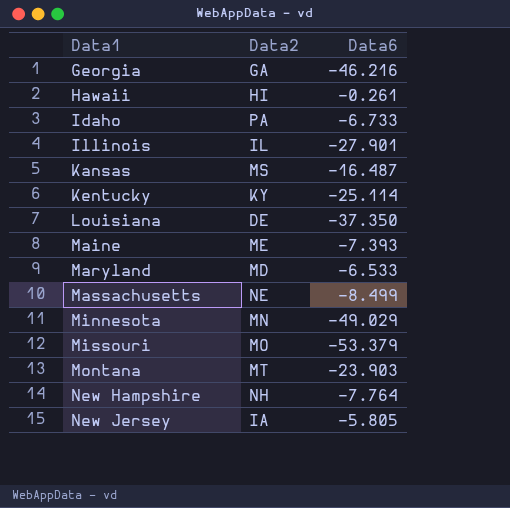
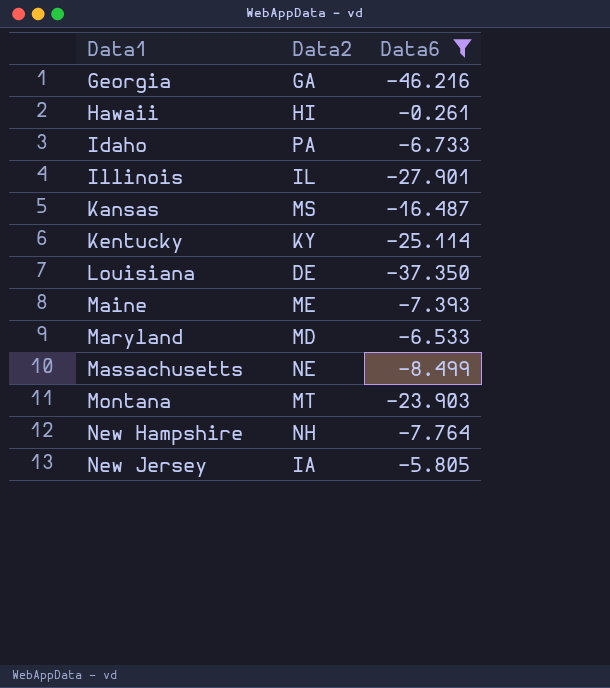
filter: none -> Data6 >= -46.216

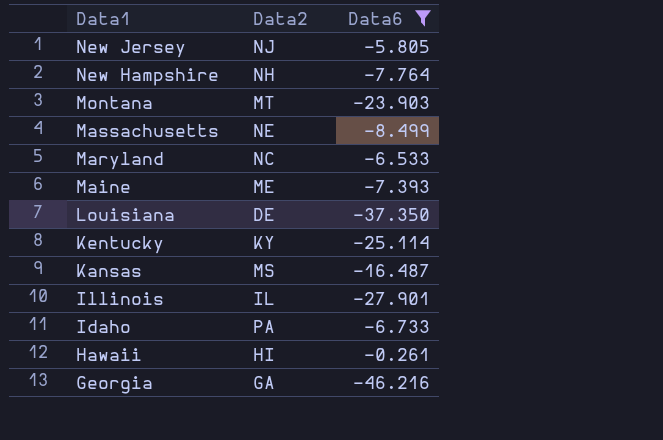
row order: Data1 ascending -> Data1 descending
New Jersey | Data2: IA -> NJ
Maryland | Data2: MD -> NC

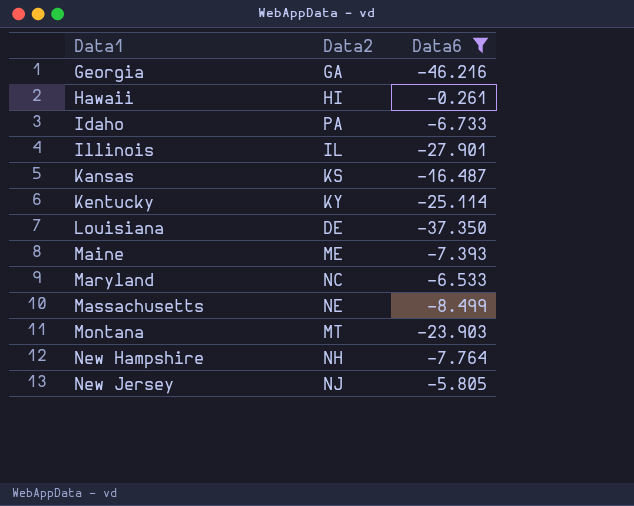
row order: Data1 descending -> Data1 ascending
Kansas | Data2: MS -> KS

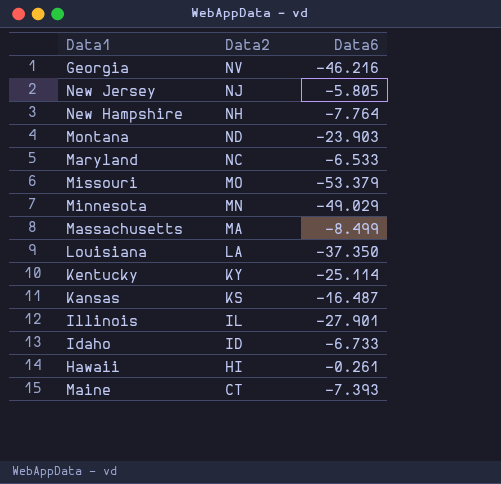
filter: Data6 >= -46.216 -> none
row order: Data1 ascending -> Data2 descending
Georgia | Data2: GA -> NV
Montana | Data2: MT -> ND
Massachusetts | Data2: NE -> MA
Louisiana | Data2: DE -> LA
Idaho | Data2: PA -> ID
Maine | Data2: ME -> CT

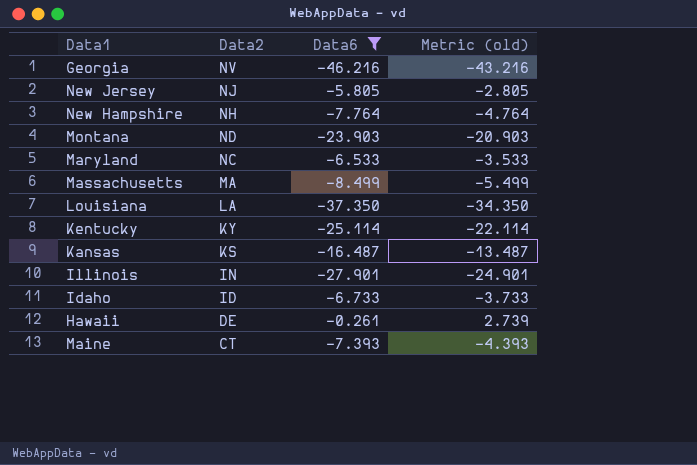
filter: none -> Data6 >= -46.216
column Metric (old) | formula: none -> [Data6] + 3
Illinois | Data2: IL -> IN
Hawaii | Data2: HI -> DE

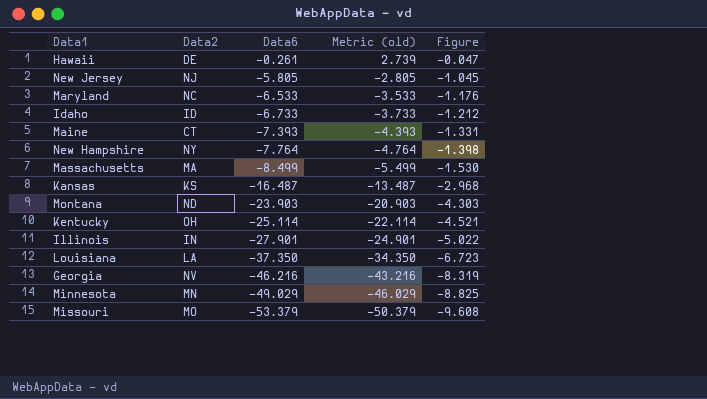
filter: Data6 >= -46.216 -> none
row order: Data2 descending -> Data6 descending
column Figure | formula: none -> [Data6] * 0.18
New Hampshire | Data2: NH -> NY
Kentucky | Data2: KY -> OH

